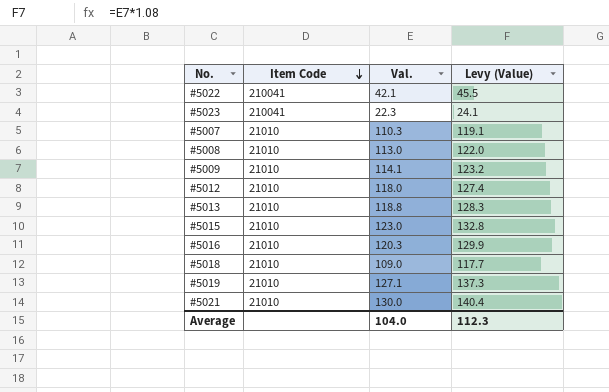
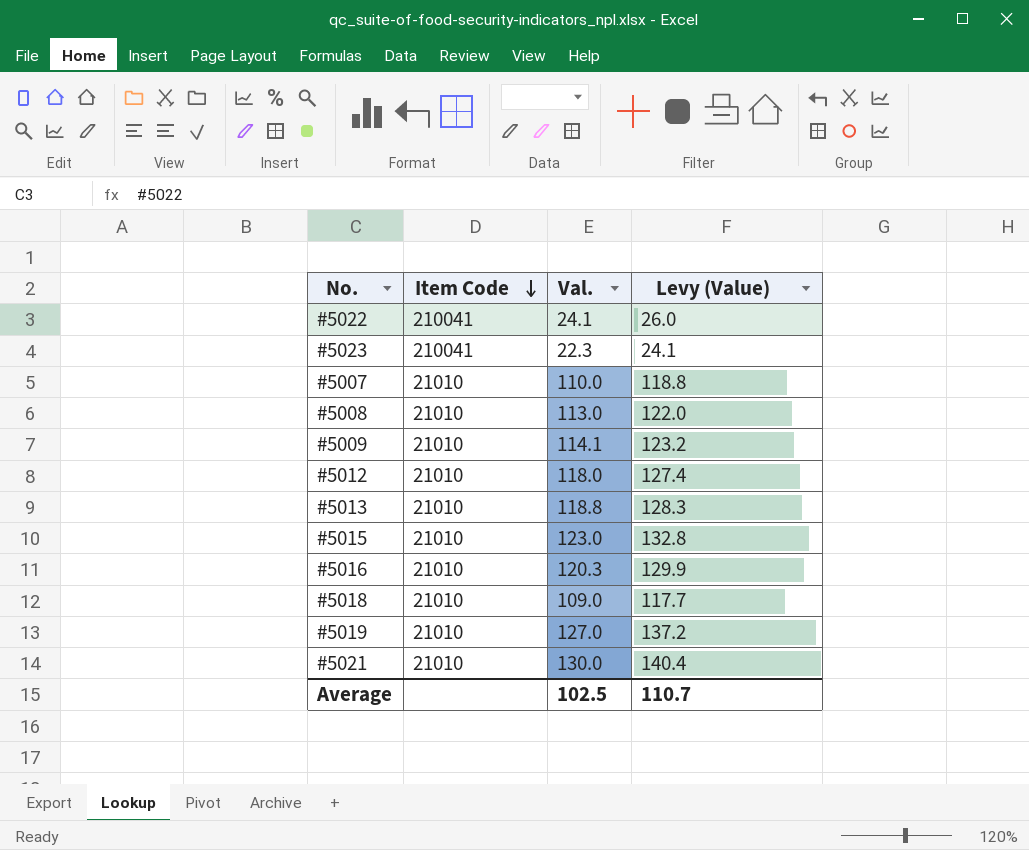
#5022 | Val.: 42.1 -> 24.1
#5022 | Levy (Value): 45.5 -> 26.0
#5007 | Val.: 110.3 -> 110.0
#5007 | Levy (Value): 119.1 -> 118.8
#5019 | Val.: 127.1 -> 127.0
#5019 | Levy (Value): 137.3 -> 137.2
Average | Val.: 104.0 -> 102.5
Average | Levy (Value): 112.3 -> 110.7

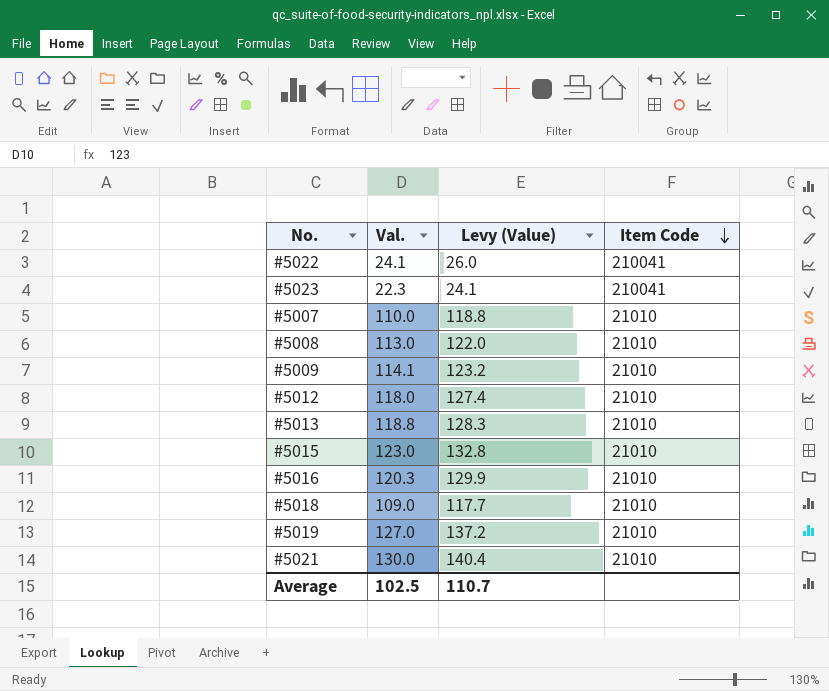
column Item Code | position: 2 -> 4

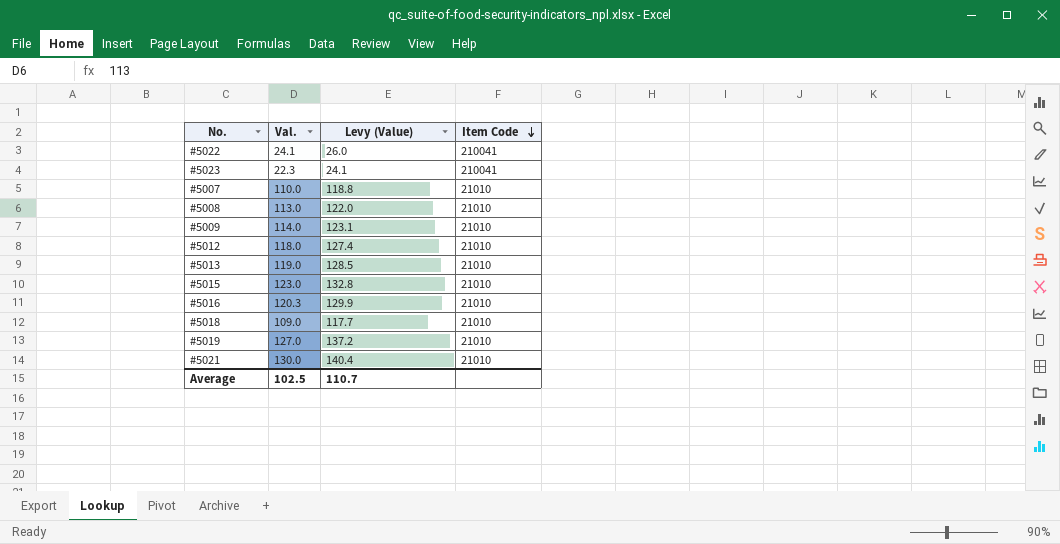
#5009 | Val.: 114.1 -> 114.0
#5009 | Levy (Value): 123.2 -> 123.1
#5013 | Val.: 118.8 -> 119.0
#5013 | Levy (Value): 128.3 -> 128.5

